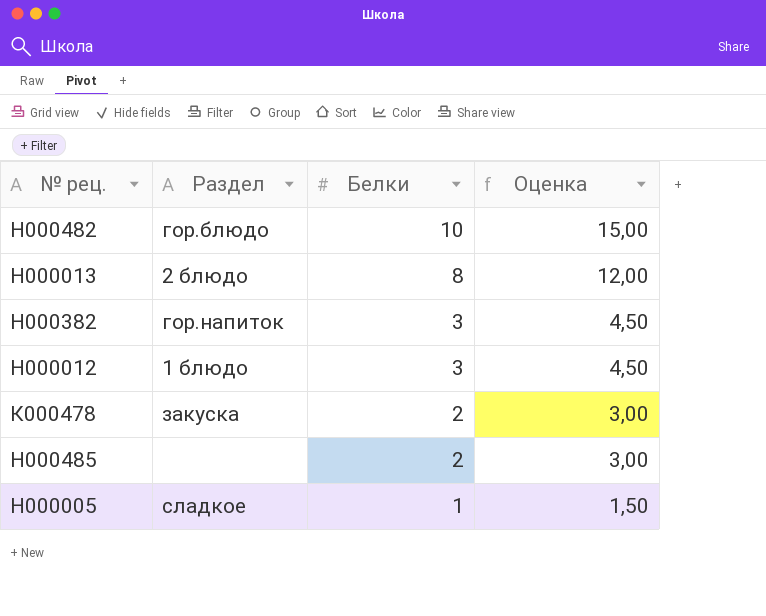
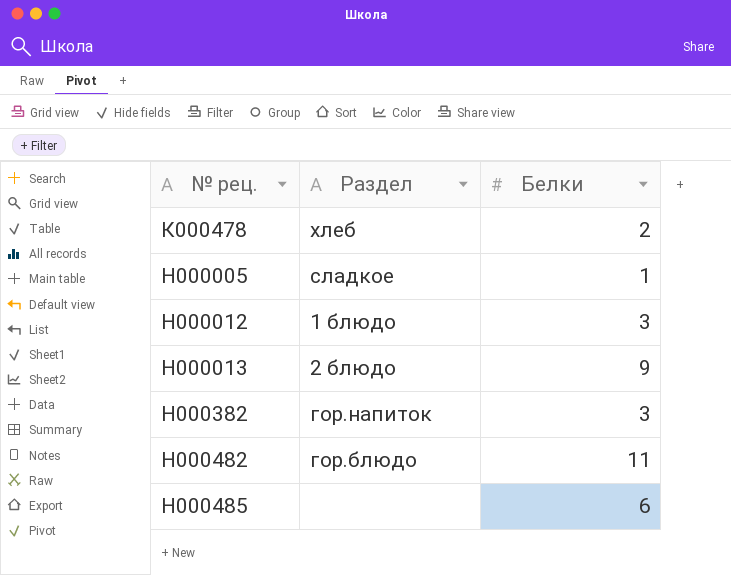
row order: Белки descending -> № рец. ascending
column Оценка | formula: [Белки] * 1,5 -> none
К000478 | Раздел: закуска -> хлеб
Н000013 | Белки: 8 -> 9
Н000482 | Белки: 10 -> 11
Н000485 | Белки: 2 -> 6

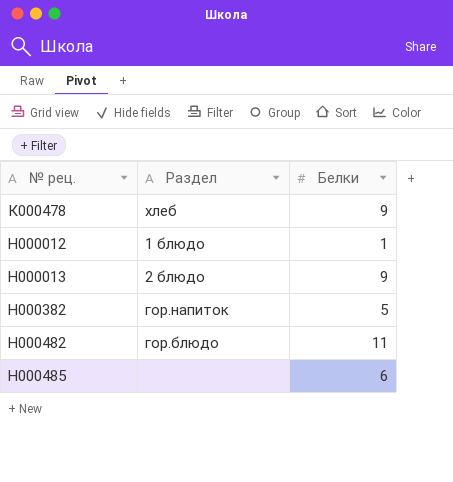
row Н000005: сладкое | 1 -> none
К000478 | Белки: 2 -> 9
Н000012 | Белки: 3 -> 1
Н000382 | Белки: 3 -> 5

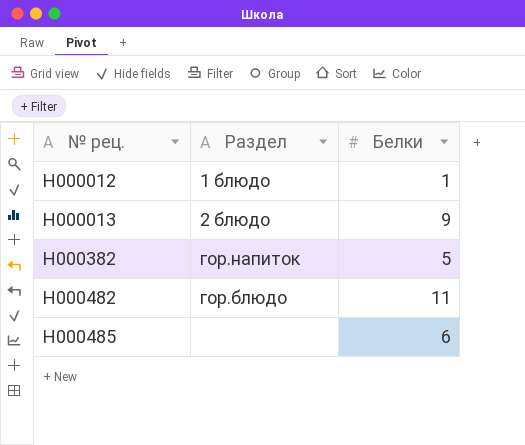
row К000478: хлеб | 9 -> none

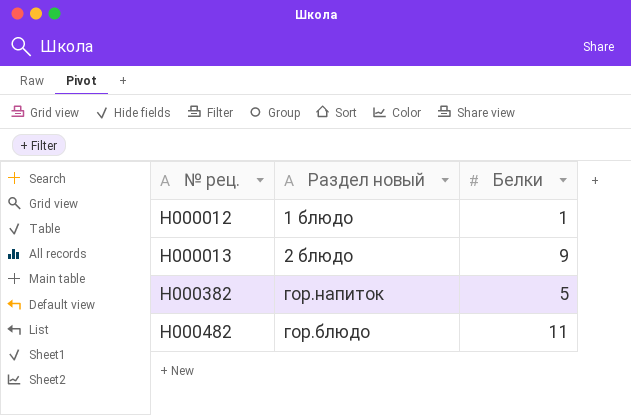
column name: Раздел -> Раздел новый
row Н000485: none | 6 -> none

